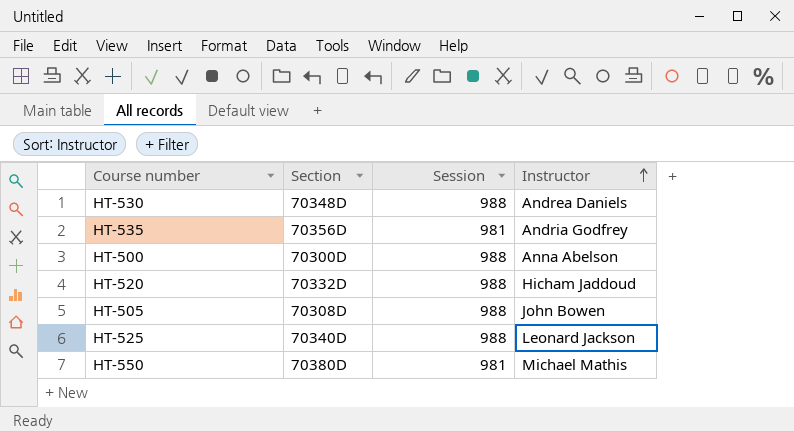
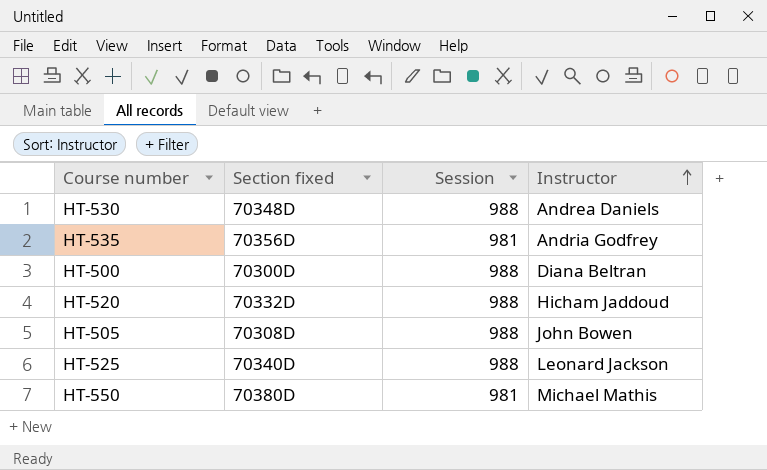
column name: Section -> Section fixed
HT-500 | Instructor: Anna Abelson -> Diana Beltran

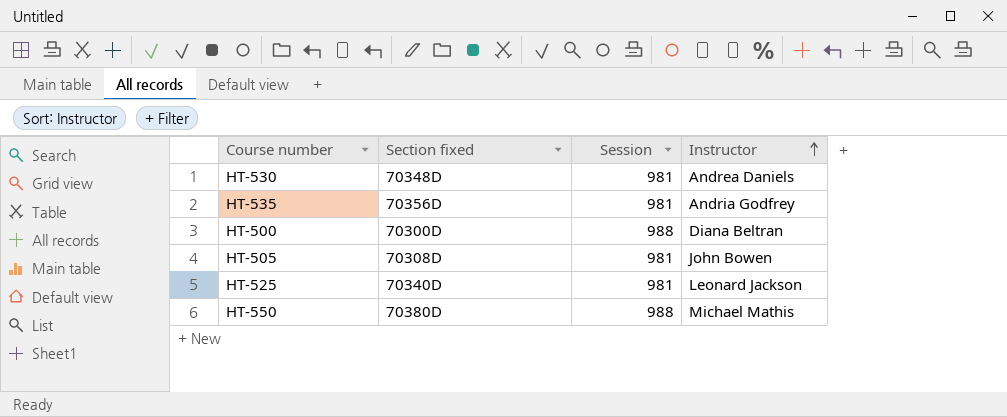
row HT-520: 70332D | 988 | Hicham Jaddoud -> none
HT-530 | Session: 988 -> 981
HT-505 | Session: 988 -> 981
HT-525 | Session: 988 -> 981
HT-550 | Session: 981 -> 988

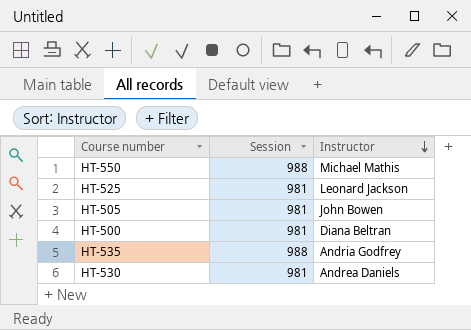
row order: Instructor ascending -> Instructor descending
column Section fixed | position: 2 -> none
HT-500 | Session: 988 -> 981
HT-535 | Session: 981 -> 988

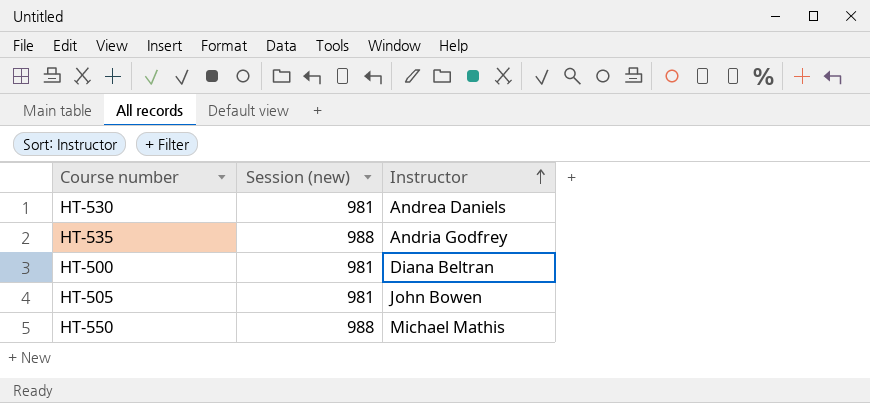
row order: Instructor descending -> Instructor ascending
column name: Session -> Session (new)
row HT-525: 981 | Leonard Jackson -> none

